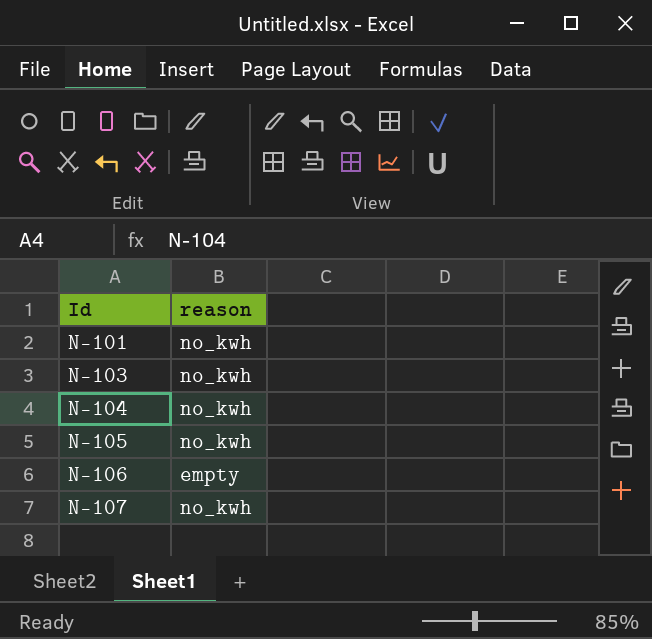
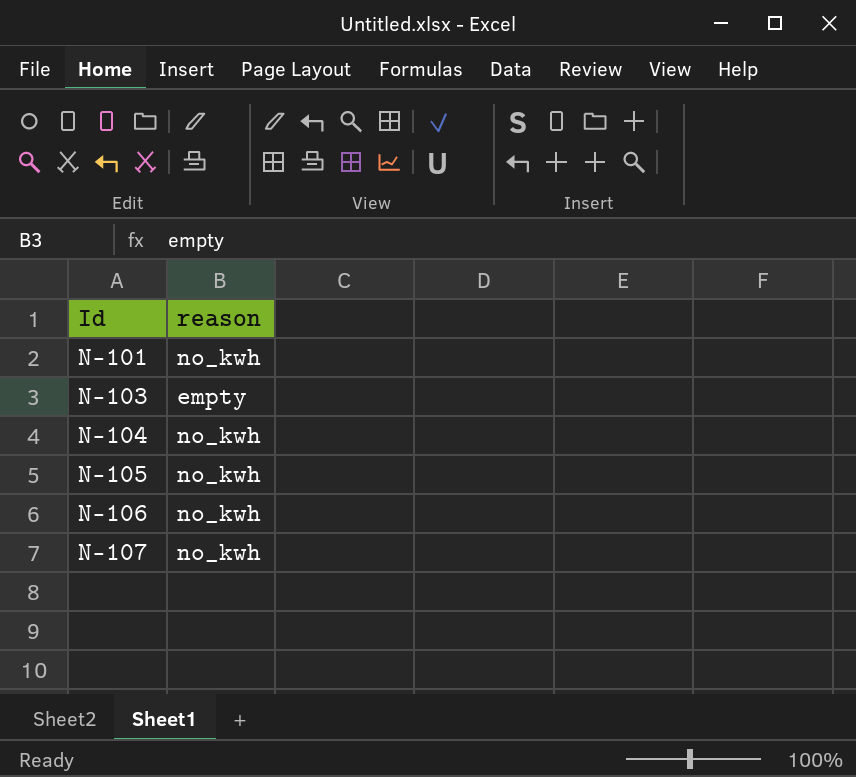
N-103 | reason: no_kwh -> empty
N-106 | reason: empty -> no_kwh

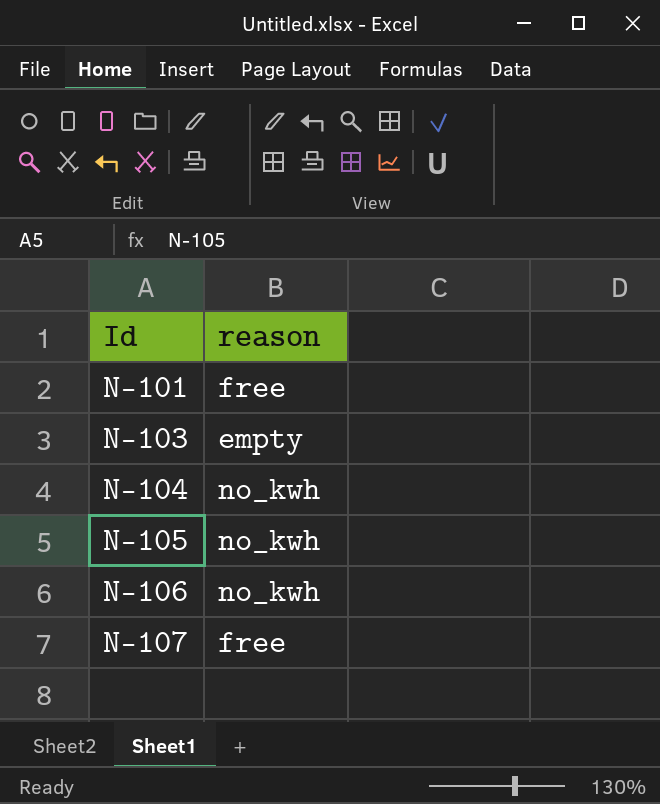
N-101 | reason: no_kwh -> free
N-107 | reason: no_kwh -> free

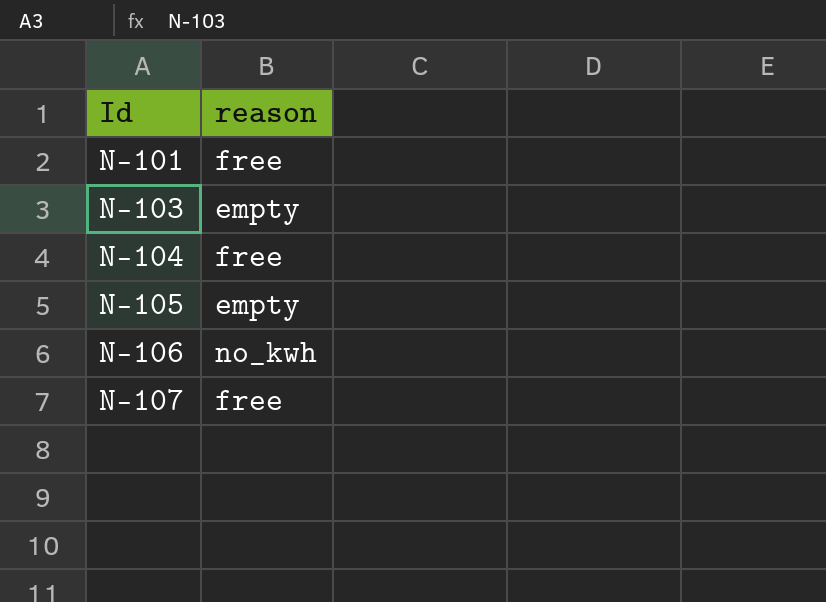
N-104 | reason: no_kwh -> free
N-105 | reason: no_kwh -> empty

